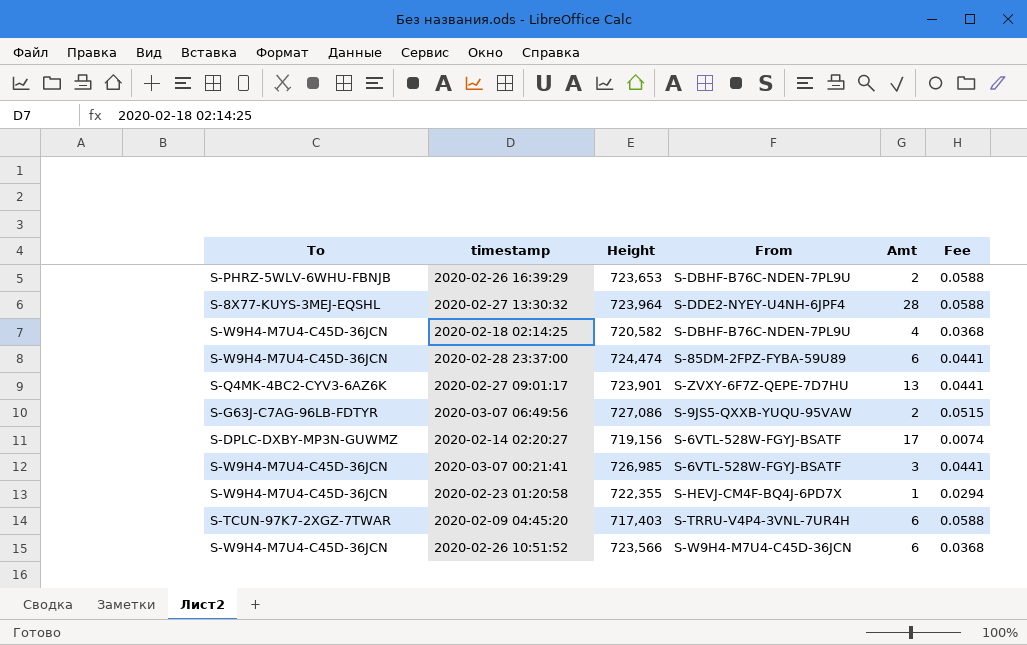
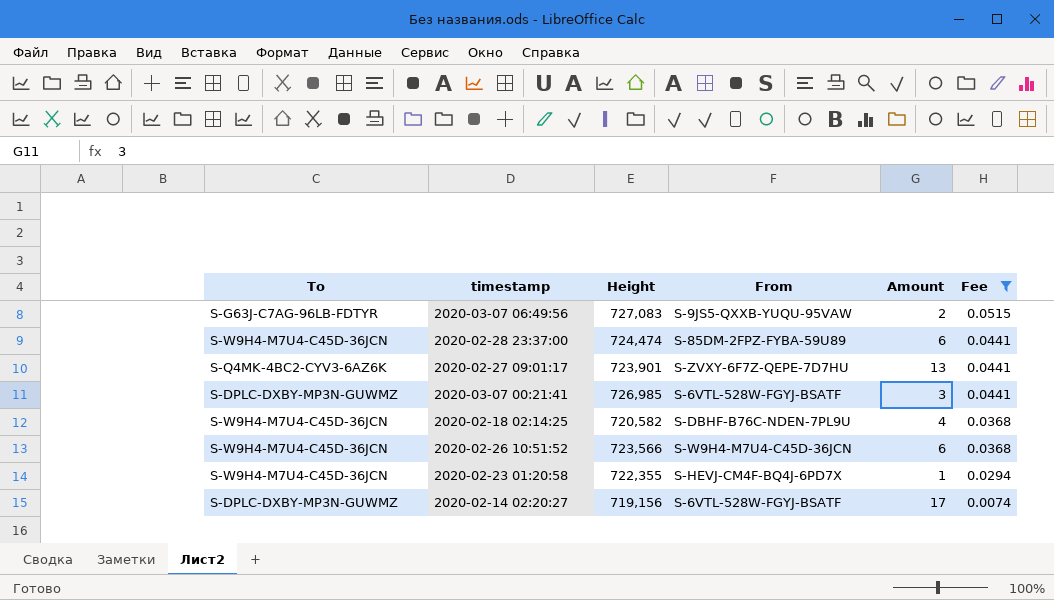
filter: none -> Fee != 0.0588
row order: none -> Fee descending
column name: Amt -> Amount
2020-03-07 06:49:56 | Height: 727,086 -> 727,083
2020-03-07 00:21:41 | To: S-W9H4-M7U4-C45D-36JCN -> S-DPLC-DXBY-MP3N-GUWMZ

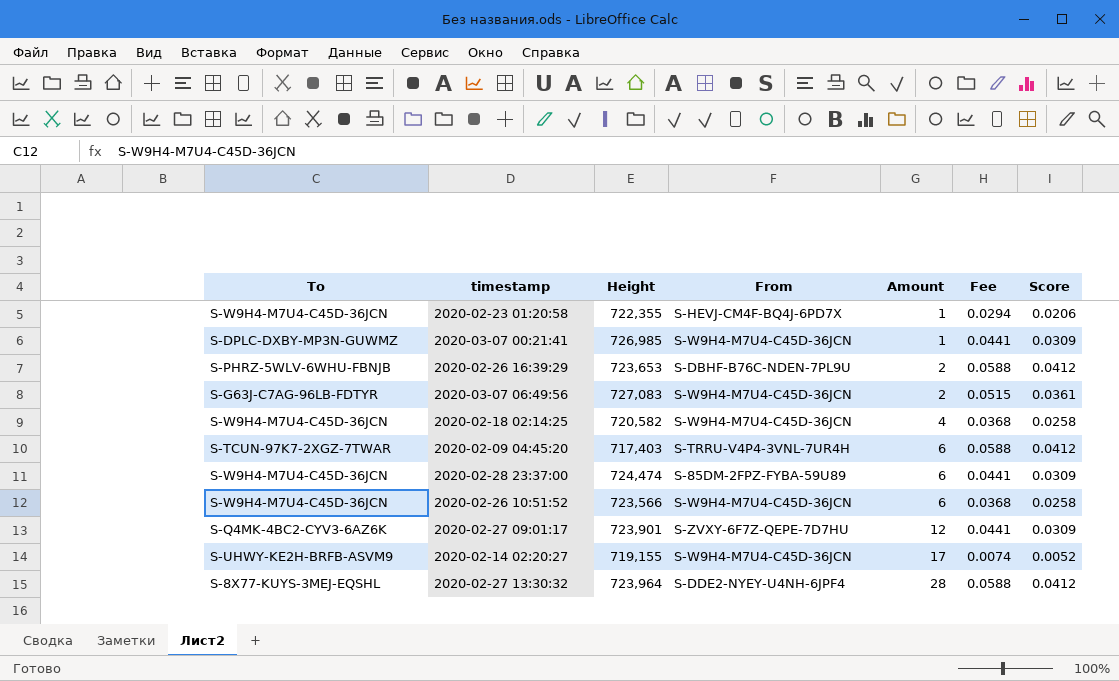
filter: Fee != 0.0588 -> none
row order: Fee descending -> Amount ascending
column Score | formula: none -> [Fee] * 0.7
2020-03-07 00:21:41 | From: S-6VTL-528W-FGYJ-BSATF -> S-W9H4-M7U4-C45D-36JCN
2020-03-07 00:21:41 | Amount: 3 -> 1
2020-03-07 06:49:56 | From: S-9JS5-QXXB-YUQU-95VAW -> S-W9H4-M7U4-C45D-36JCN
2020-02-18 02:14:25 | From: S-DBHF-B76C-NDEN-7PL9U -> S-W9H4-M7U4-C45D-36JCN
2020-02-27 09:01:17 | Amount: 13 -> 12
2020-02-14 02:20:27 | To: S-DPLC-DXBY-MP3N-GUWMZ -> S-UHWY-KE2H-BRFB-ASVM9
2020-02-14 02:20:27 | Height: 719,156 -> 719,155
2020-02-14 02:20:27 | From: S-6VTL-528W-FGYJ-BSATF -> S-W9H4-M7U4-C45D-36JCN

